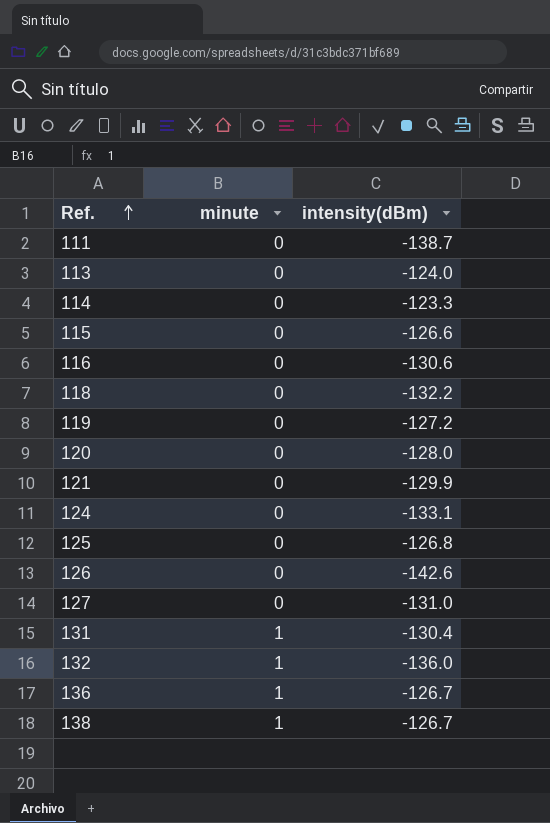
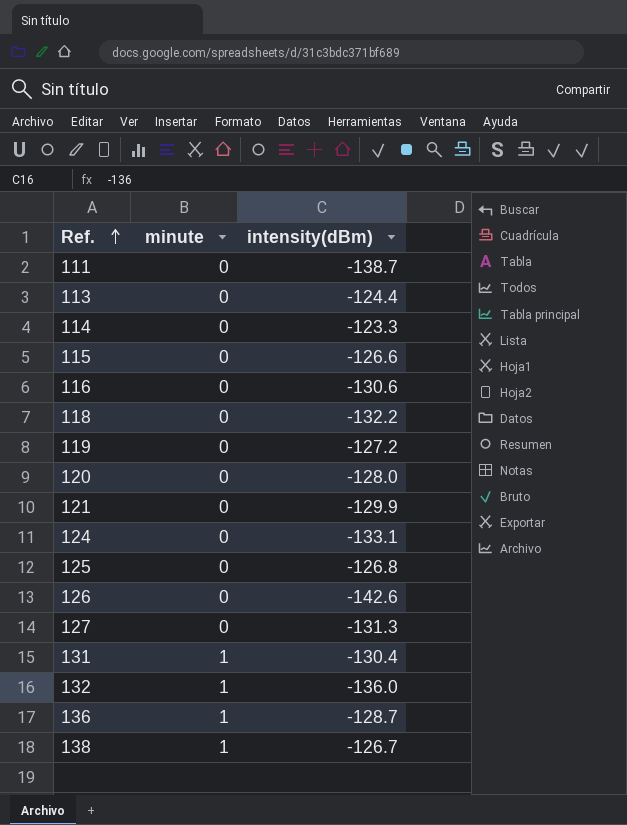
113 | intensity(dBm): -124.0 -> -124.4
127 | intensity(dBm): -131.0 -> -131.3
136 | intensity(dBm): -126.7 -> -128.7

